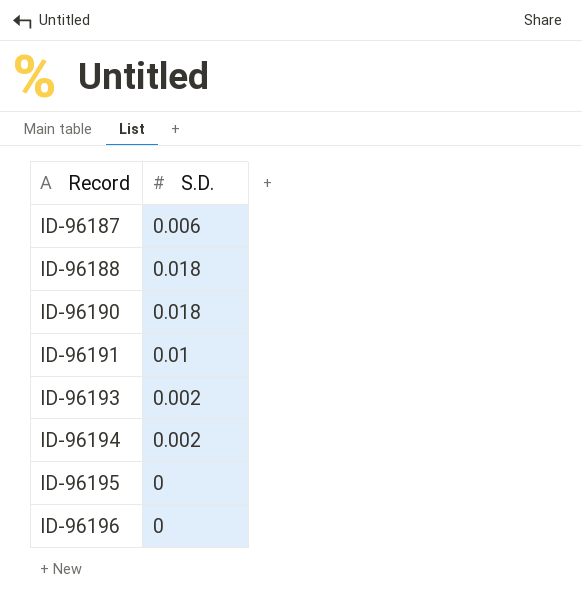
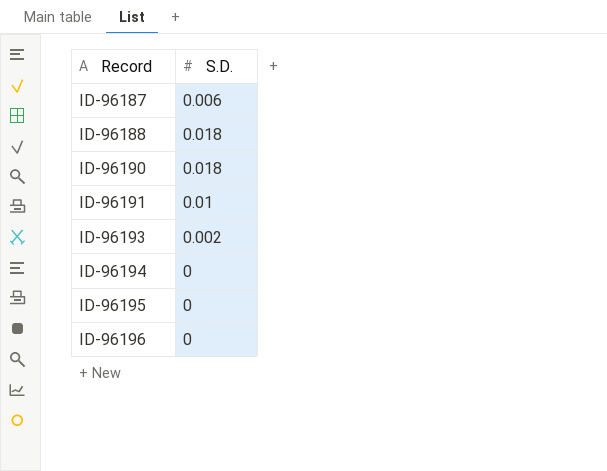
ID-96194 | S.D.: 0.002 -> 0

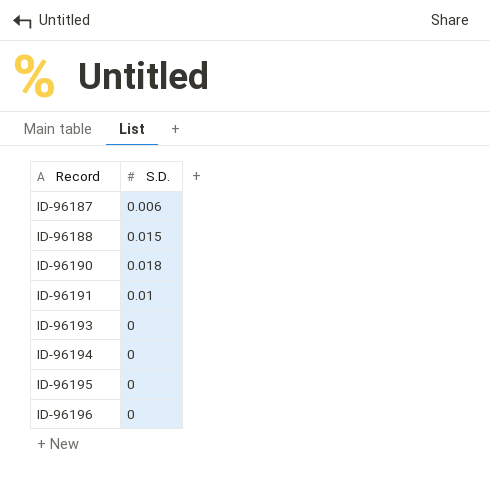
ID-96188 | S.D.: 0.018 -> 0.015
ID-96193 | S.D.: 0.002 -> 0

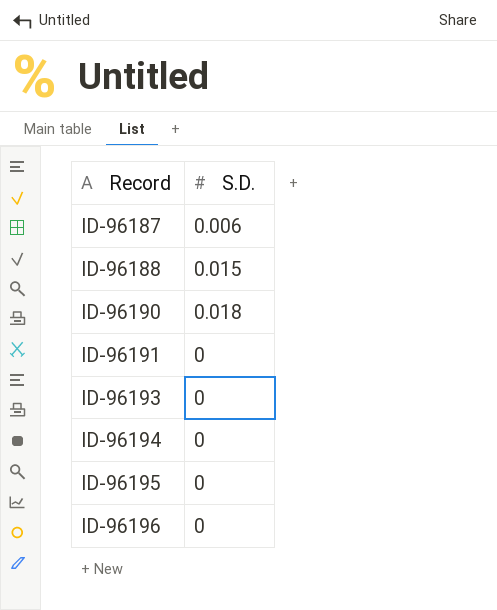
ID-96191 | S.D.: 0.01 -> 0

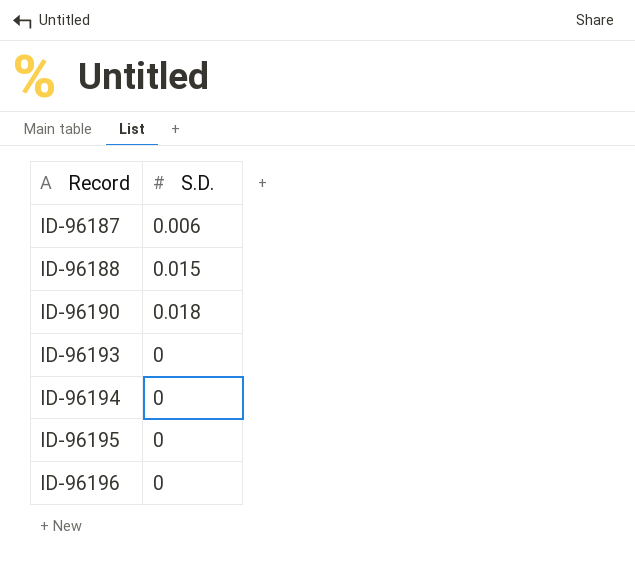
row ID-96191: 0 -> none

